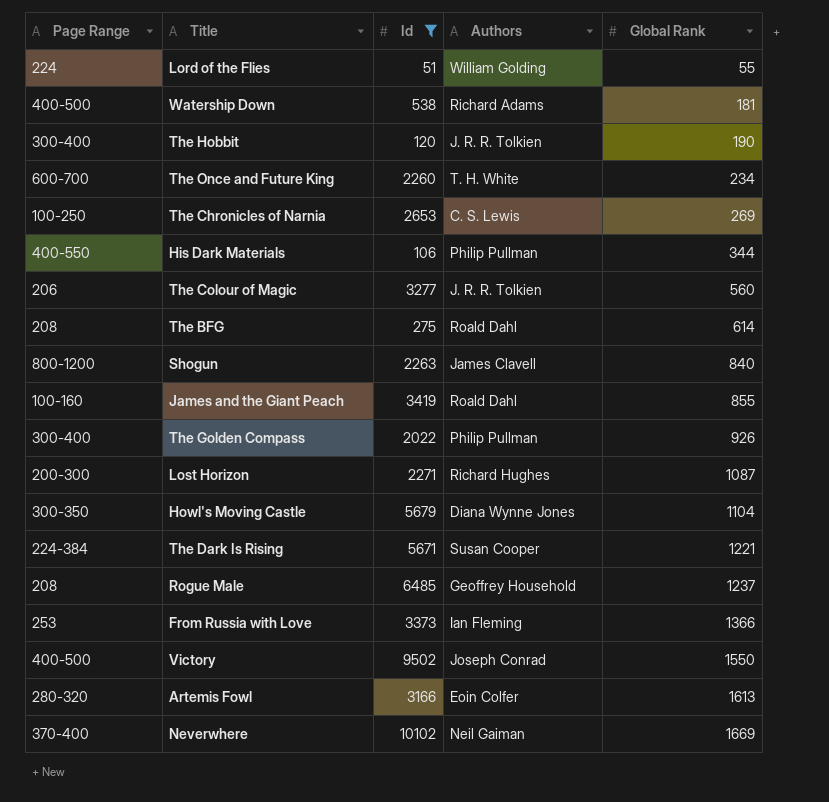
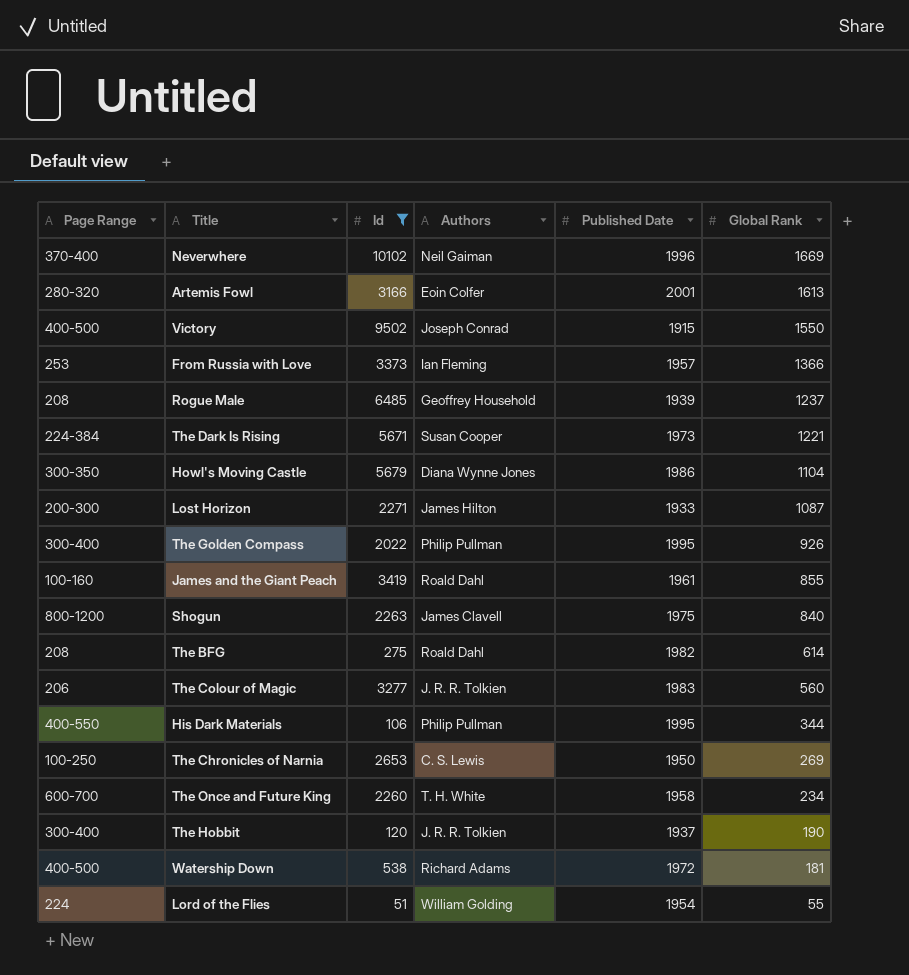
row order: Global Rank ascending -> Global Rank descending
column Published Date | position: none -> 5
Lost Horizon | Authors: Richard Hughes -> James Hilton

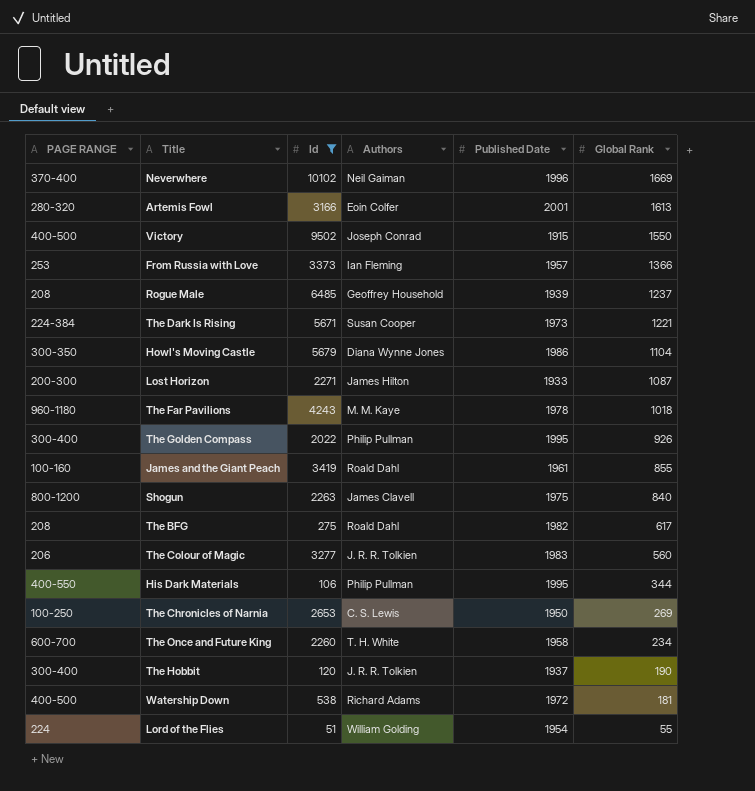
column name: Page Range -> PAGE RANGE
row The Far Pavilions: none -> 960-1180 | 4243 | M. M. Kaye | 1978 | 1018
The BFG | Global Rank: 614 -> 617

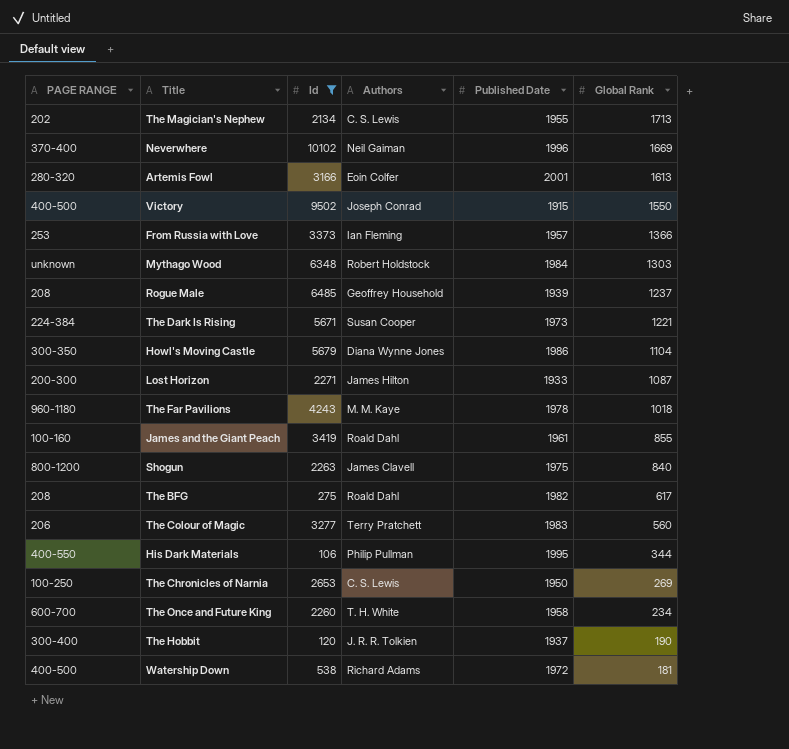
row The Golden Compass: 300-400 | 2022 | Philip Pullman | 1995 | 926 -> none
row Lord of the Flies: 224 | 51 | William Golding | 1954 | 55 -> none
row The Magician's Nephew: none -> 202 | 2134 | C. S. Lewis | 1955 | 1713
row Mythago Wood: none -> unknown | 6348 | Robert Holdstock | 1984 | 1303
The Colour of Magic | Authors: J. R. R. Tolkien -> Terry Pratchett

